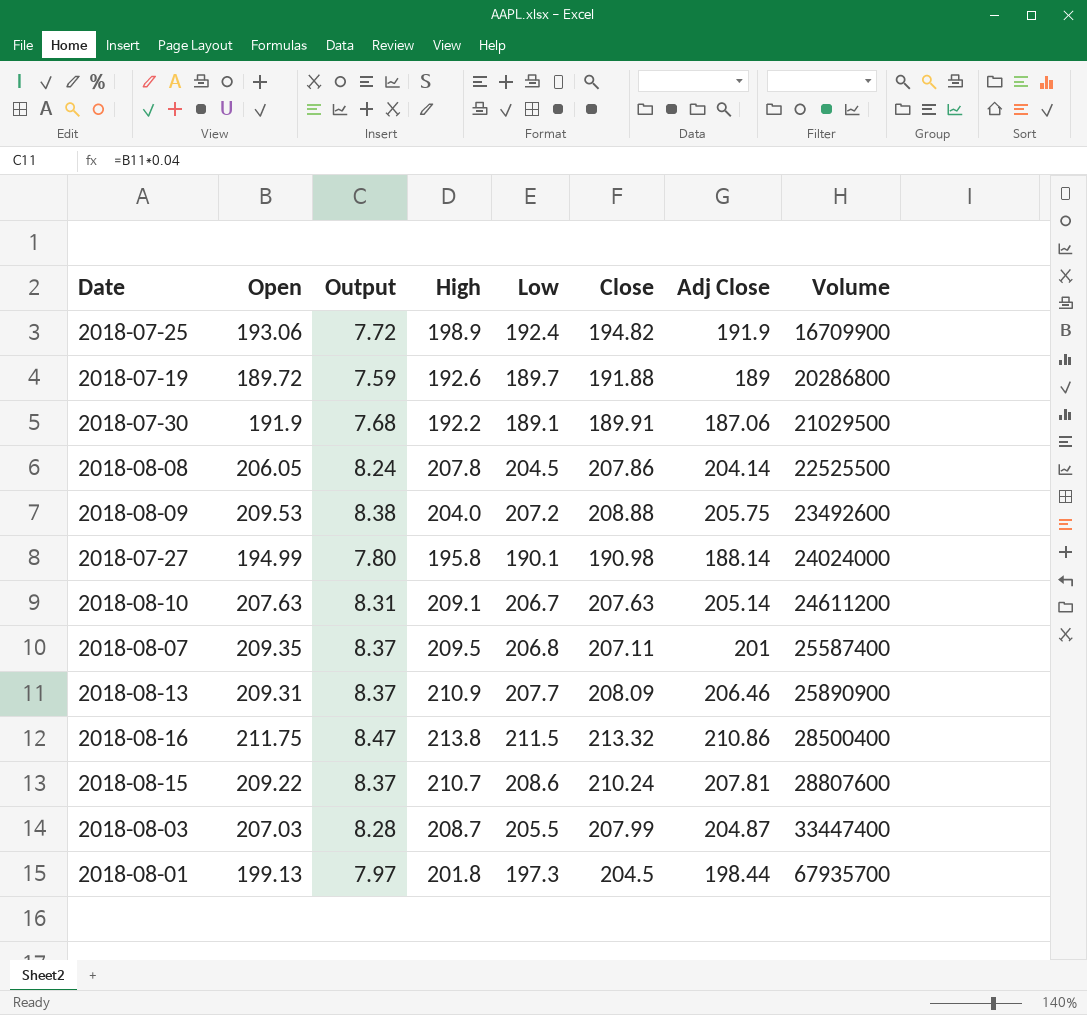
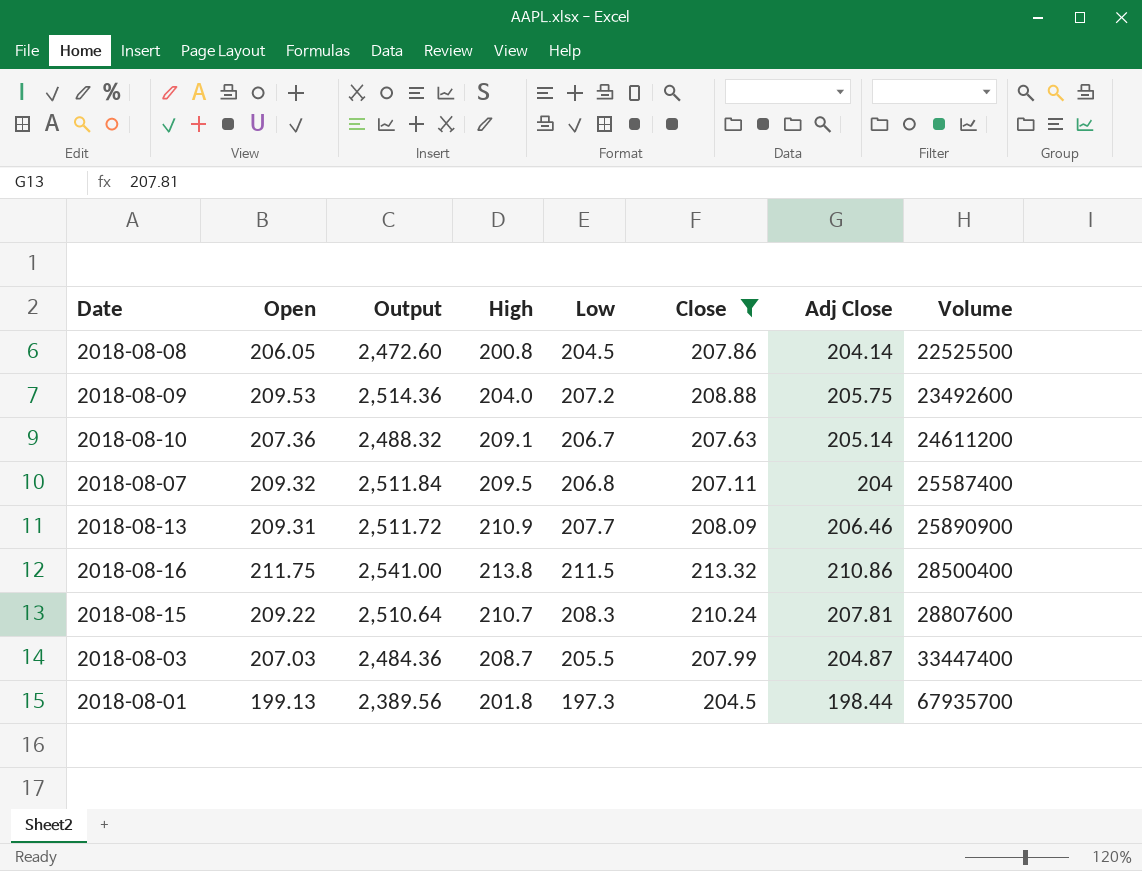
filter: none -> Close >= 204.5
column Output | formula: [Open] * 0.04 -> [Open] * 12
2018-08-08 | High: 207.8 -> 200.8
2018-08-10 | Open: 207.63 -> 207.36
2018-08-07 | Open: 209.35 -> 209.32
2018-08-07 | Adj Close: 201 -> 204
2018-08-15 | Low: 208.6 -> 208.3

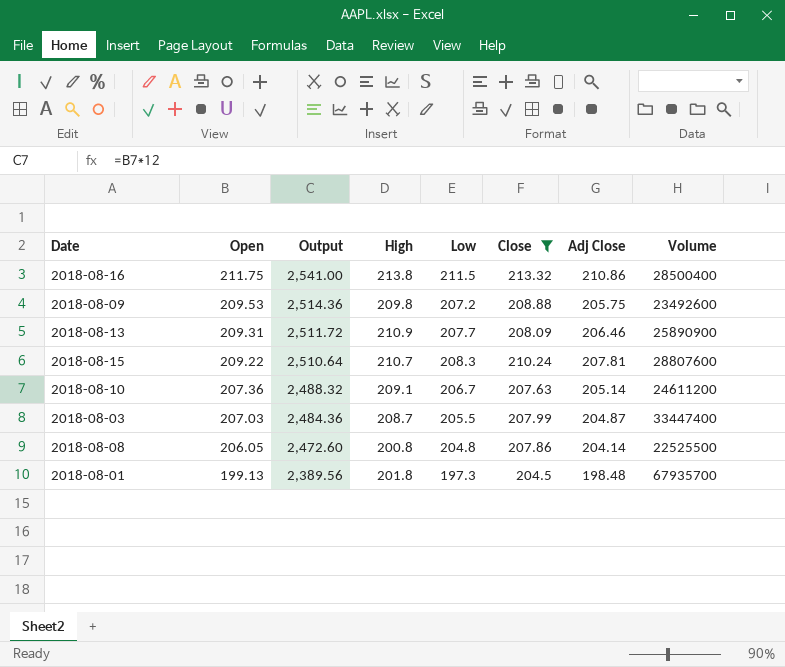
row order: Volume ascending -> Open descending
row 2018-08-07: 209.32 | 2,511.84 | 209.5 | 206.8 | 207.11 | 204 | 25587400 -> none
2018-08-09 | High: 204.0 -> 209.8
2018-08-08 | Low: 204.5 -> 204.8
2018-08-01 | Adj Close: 198.44 -> 198.48

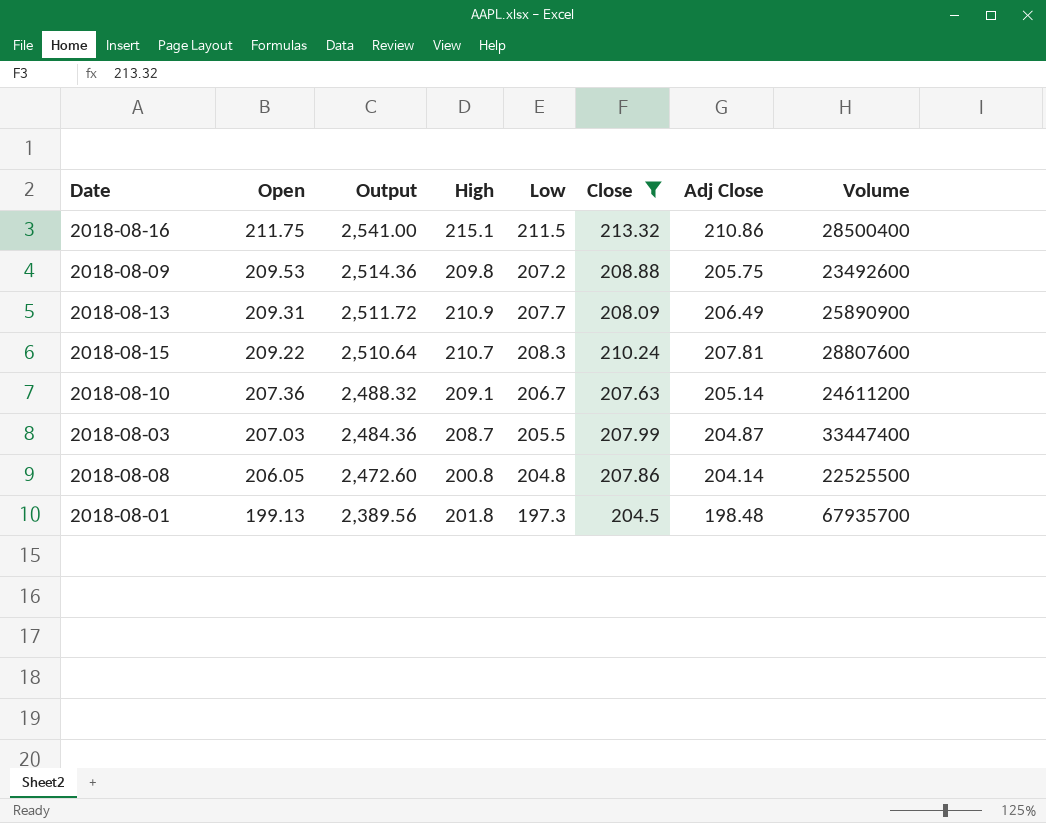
2018-08-16 | High: 213.8 -> 215.1
2018-08-13 | Adj Close: 206.46 -> 206.49

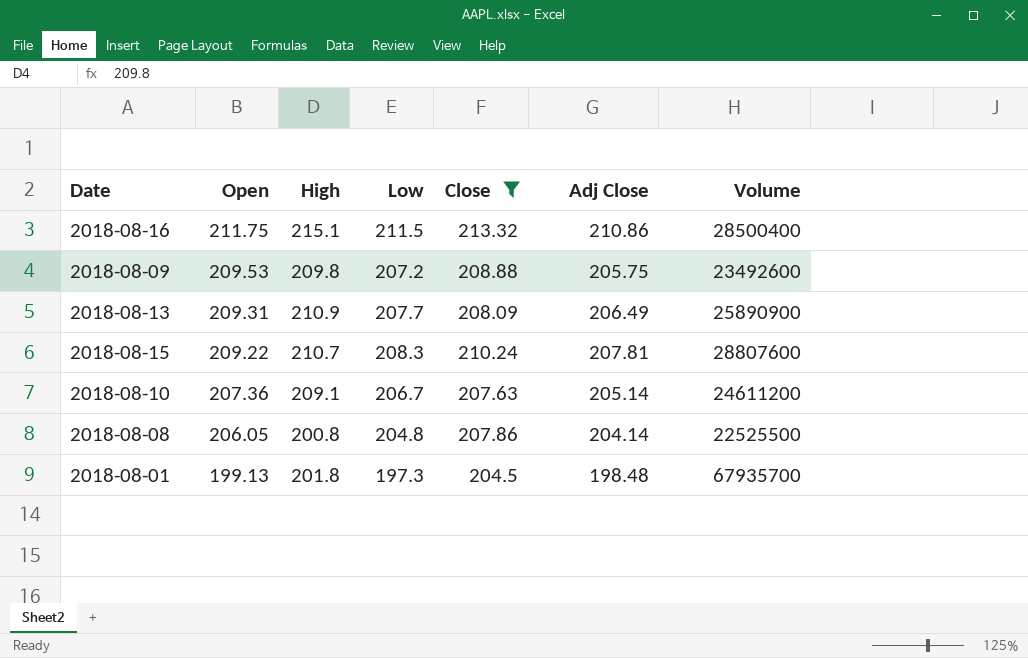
column Output | formula: [Open] * 12 -> none
row 2018-08-03: 207.03 | 2,484.36 | 208.7 | 205.5 | 207.99 | 204.87 | 33447400 -> none

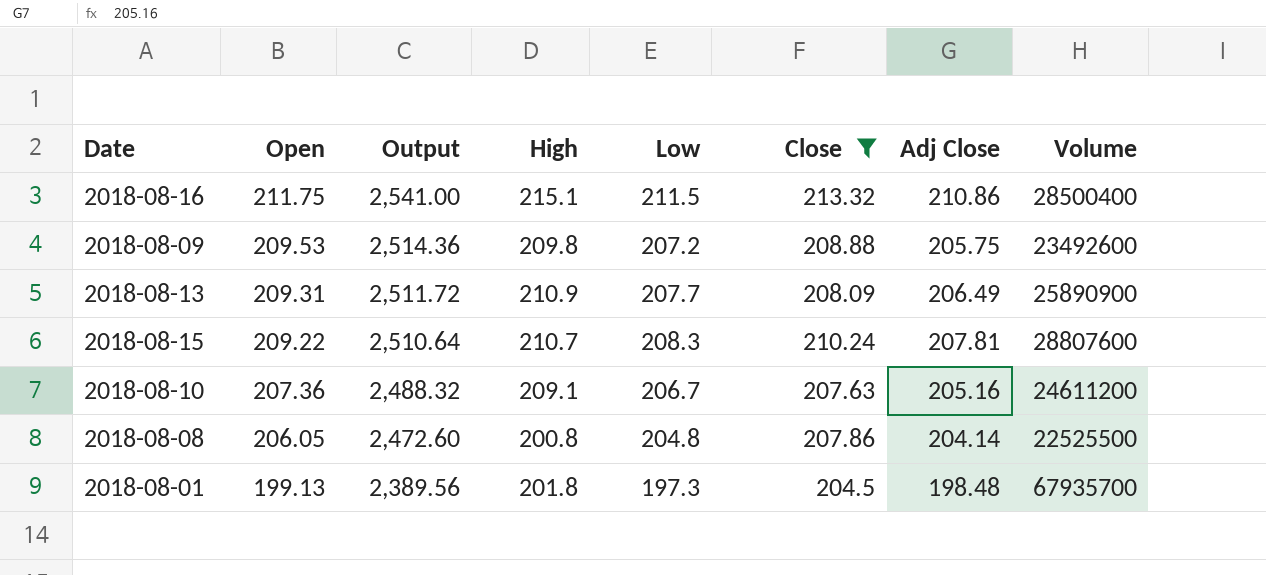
column Output | formula: none -> [Open] * 12
2018-08-10 | Adj Close: 205.14 -> 205.16

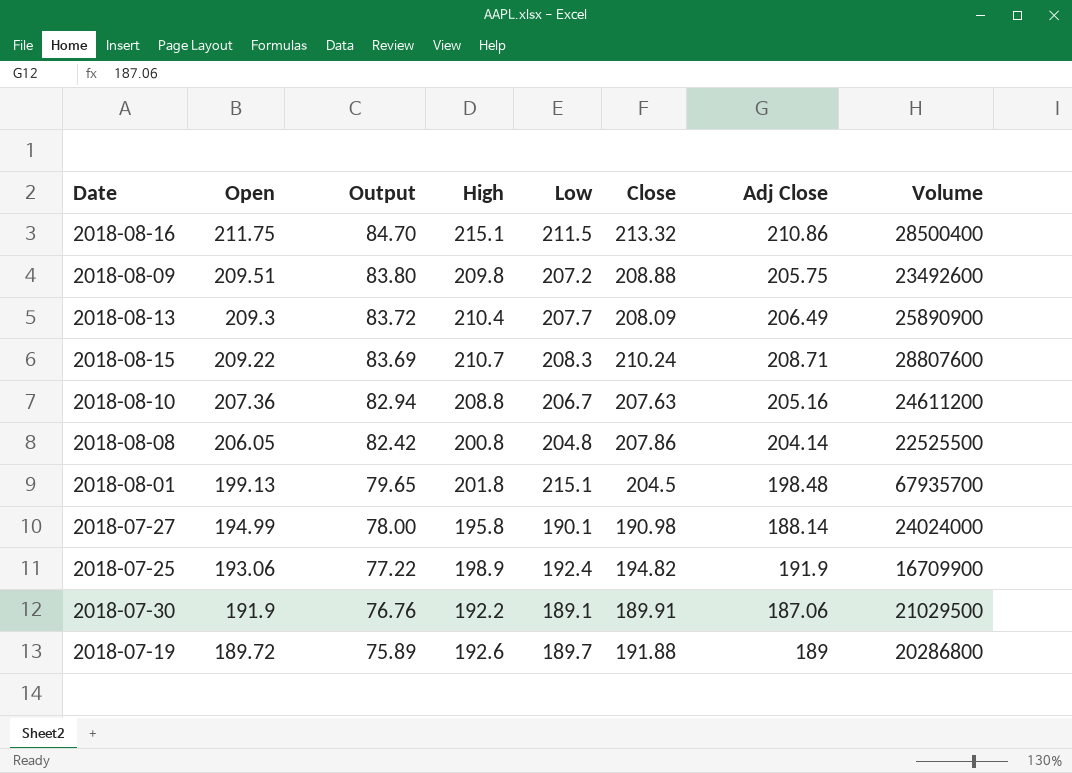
filter: Close >= 204.5 -> none
column Output | formula: [Open] * 12 -> [Open] * 0.4
2018-08-09 | Open: 209.53 -> 209.51
2018-08-13 | Open: 209.31 -> 209.3
2018-08-13 | High: 210.9 -> 210.4
2018-08-15 | Adj Close: 207.81 -> 208.71
2018-08-10 | High: 209.1 -> 208.8
2018-08-01 | Low: 197.3 -> 215.1

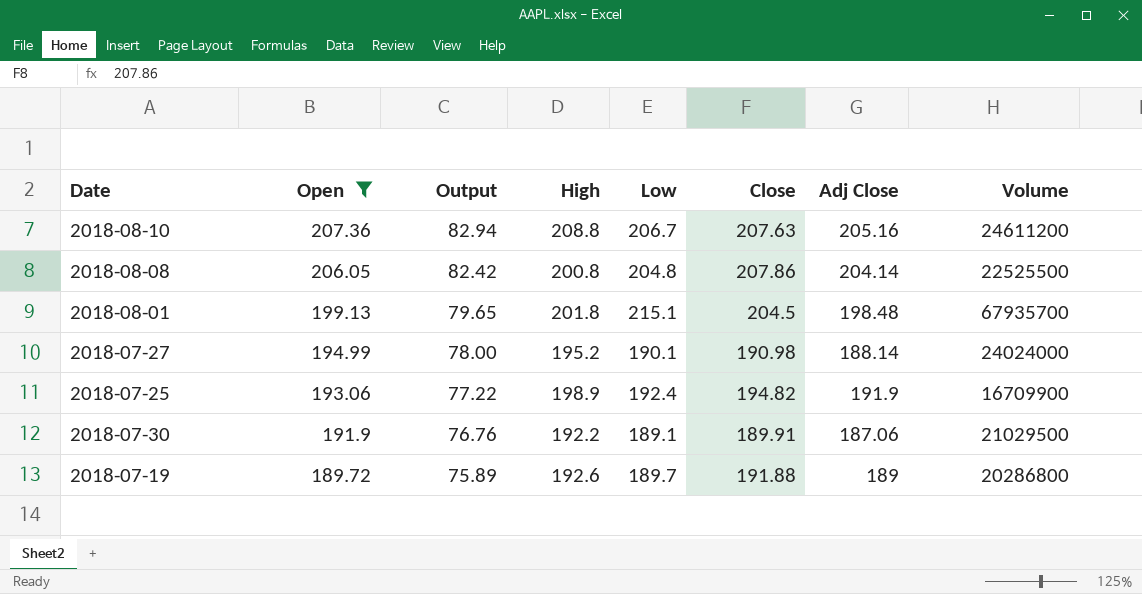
filter: none -> Open <= 207.36
2018-07-27 | High: 195.8 -> 195.2

